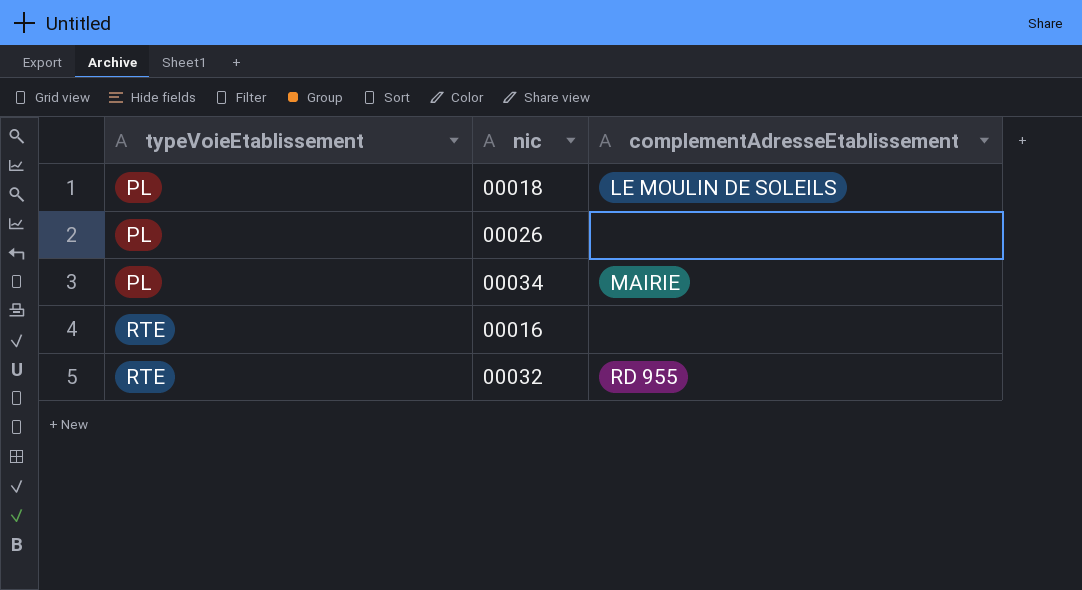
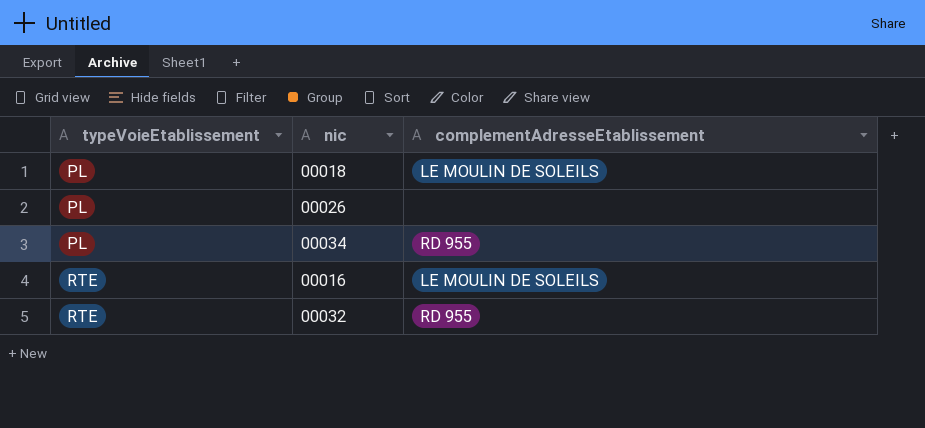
00034 | complementAdresseEtablissement: MAIRIE -> RD 955
00016 | complementAdresseEtablissement: none -> LE MOULIN DE SOLEILS

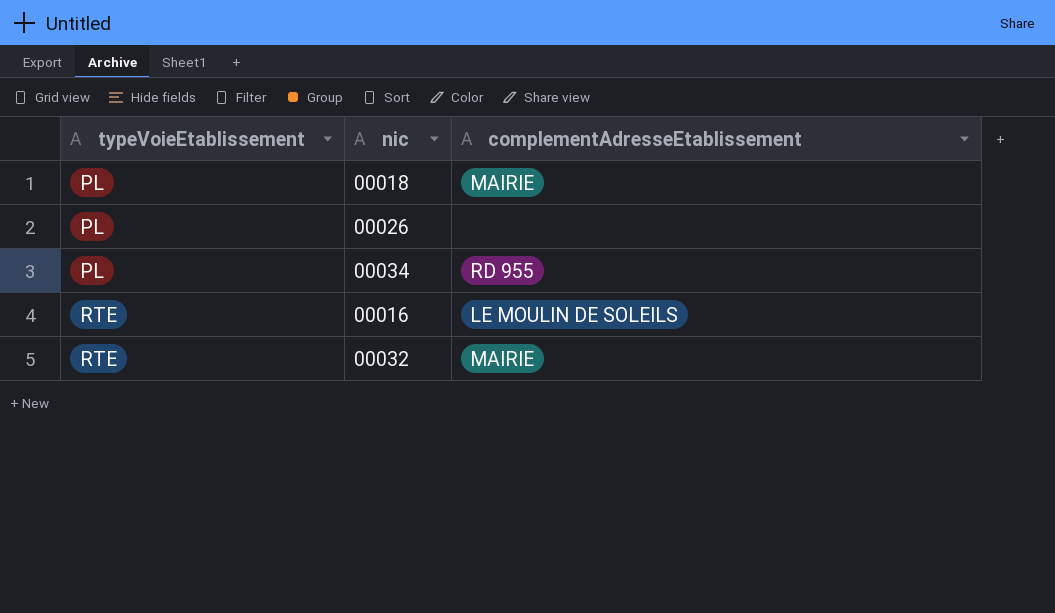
00018 | complementAdresseEtablissement: LE MOULIN DE SOLEILS -> MAIRIE
00032 | complementAdresseEtablissement: RD 955 -> MAIRIE

